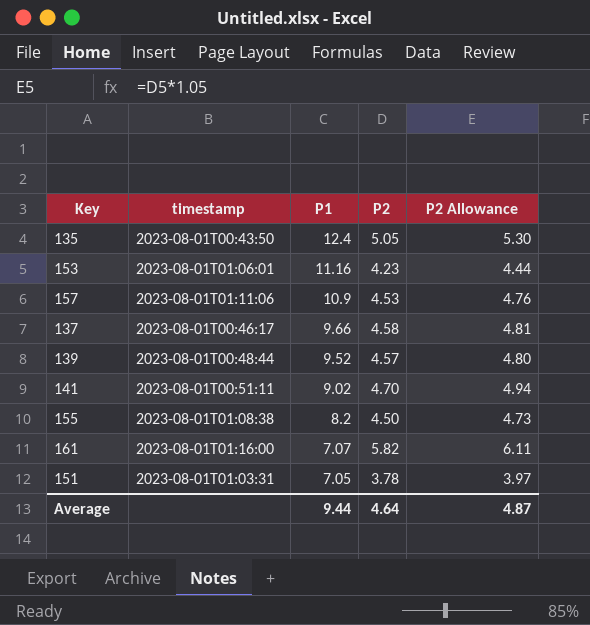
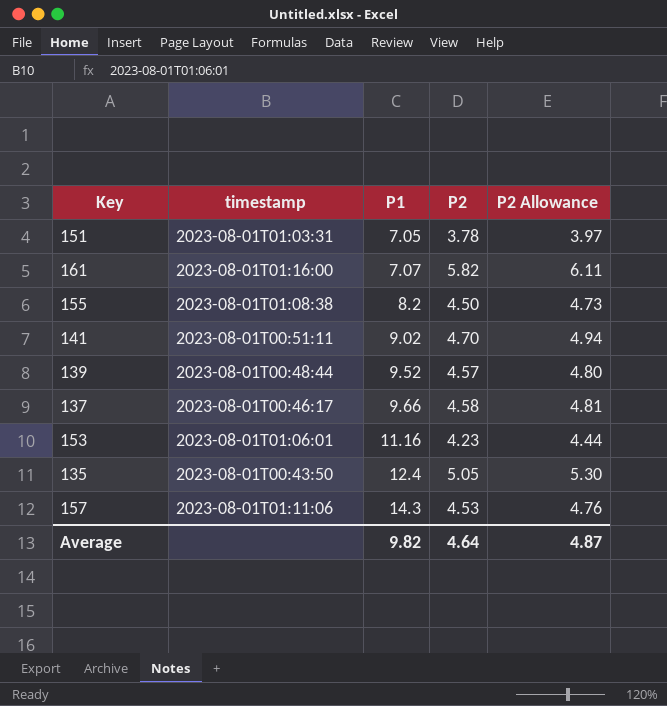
row order: P1 descending -> P1 ascending
157 | P1: 10.9 -> 14.3
Average | P1: 9.44 -> 9.82

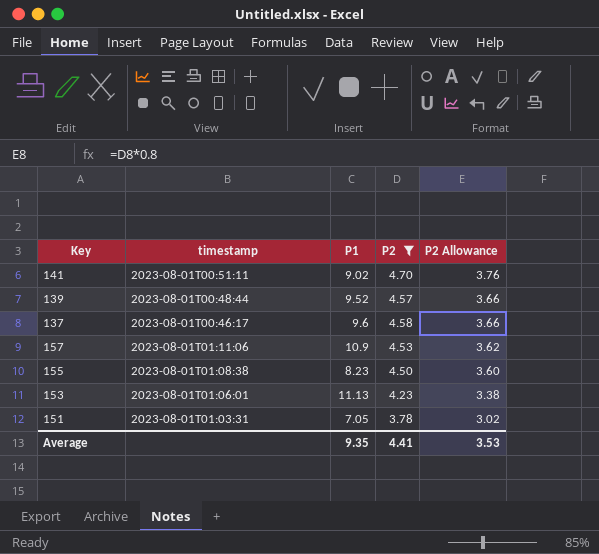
filter: none -> P2 <= 4.70
row order: P1 ascending -> P2 Allowance descending
column P2 Allowance | formula: [P2] * 1.05 -> [P2] * 0.8
137 | P1: 9.66 -> 9.6
157 | P1: 14.3 -> 10.9
155 | P1: 8.2 -> 8.23
153 | P1: 11.16 -> 11.13
Average | P1: 9.82 -> 9.35
Average | P2: 4.64 -> 4.41
Average | P2 Allowance: 4.87 -> 3.53

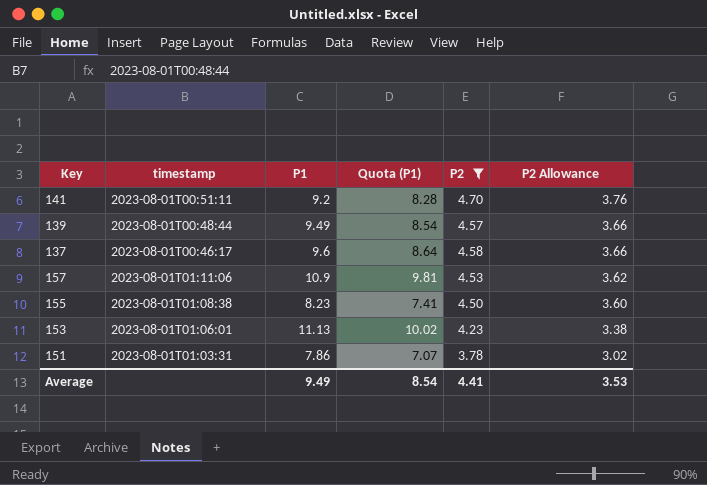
column Quota (P1) | formula: none -> [P1] * 0.9
141 | P1: 9.02 -> 9.2
139 | P1: 9.52 -> 9.49
151 | P1: 7.05 -> 7.86
Average | P1: 9.35 -> 9.49

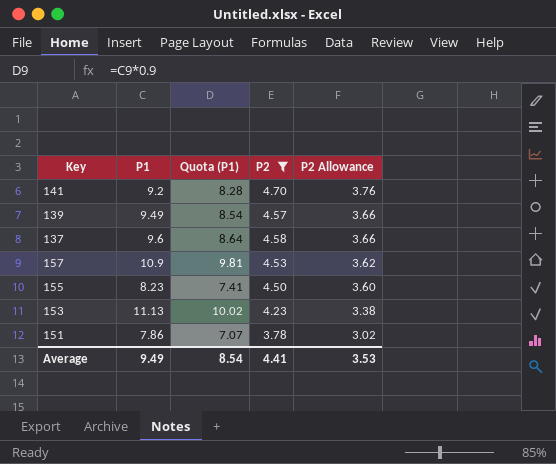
column timestamp | position: 2 -> none

